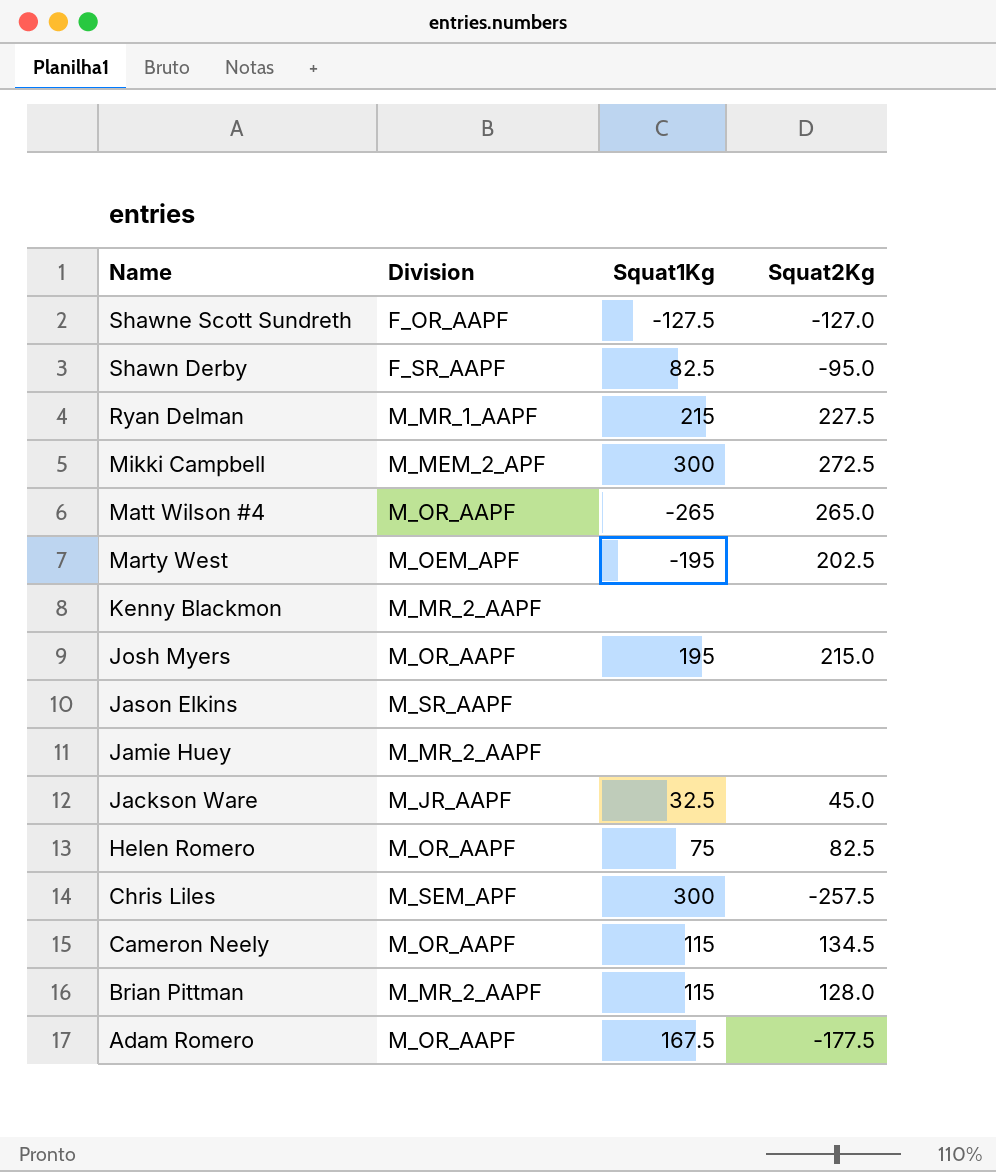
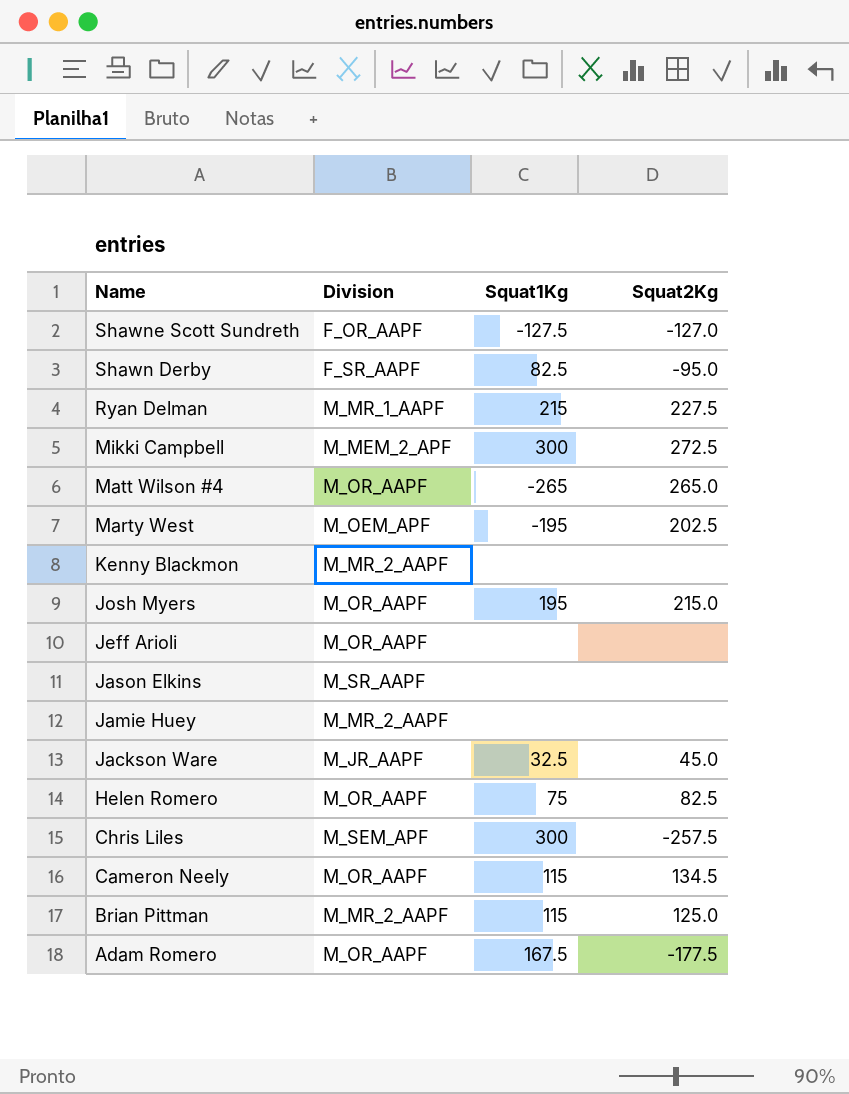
row Jeff Arioli: none -> M_OR_AAPF | none | none
Brian Pittman | Squat2Kg: 128.0 -> 125.0

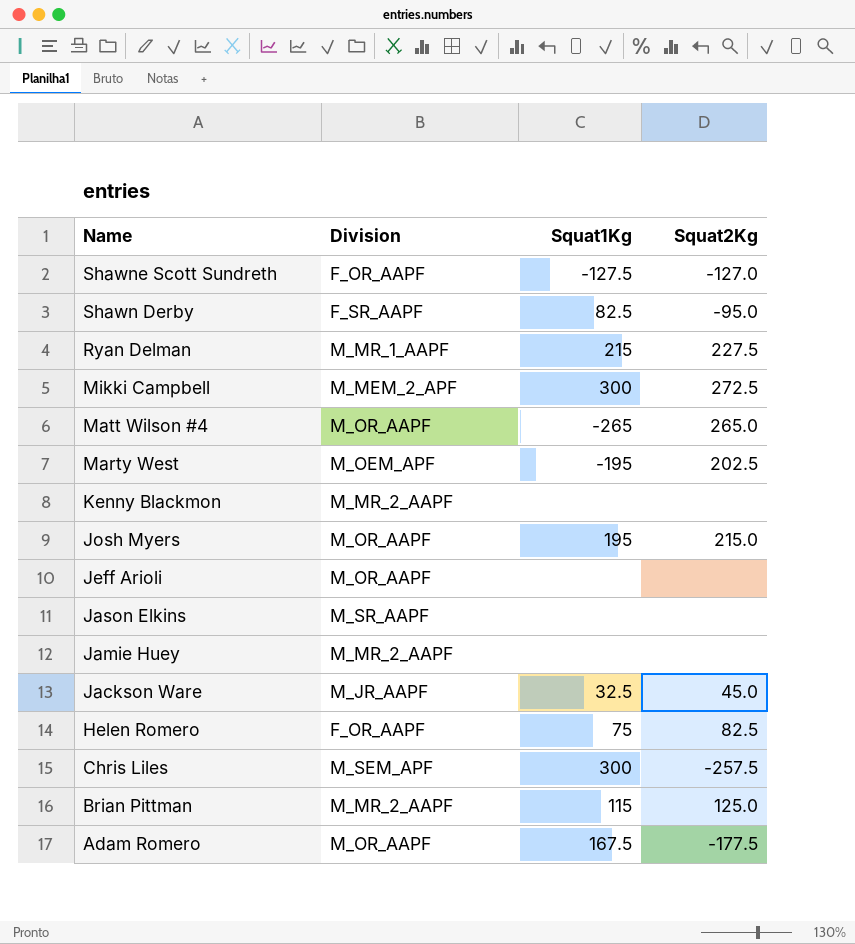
row Cameron Neely: M_OR_AAPF | 115 | 134.5 -> none
Helen Romero | Division: M_OR_AAPF -> F_OR_AAPF

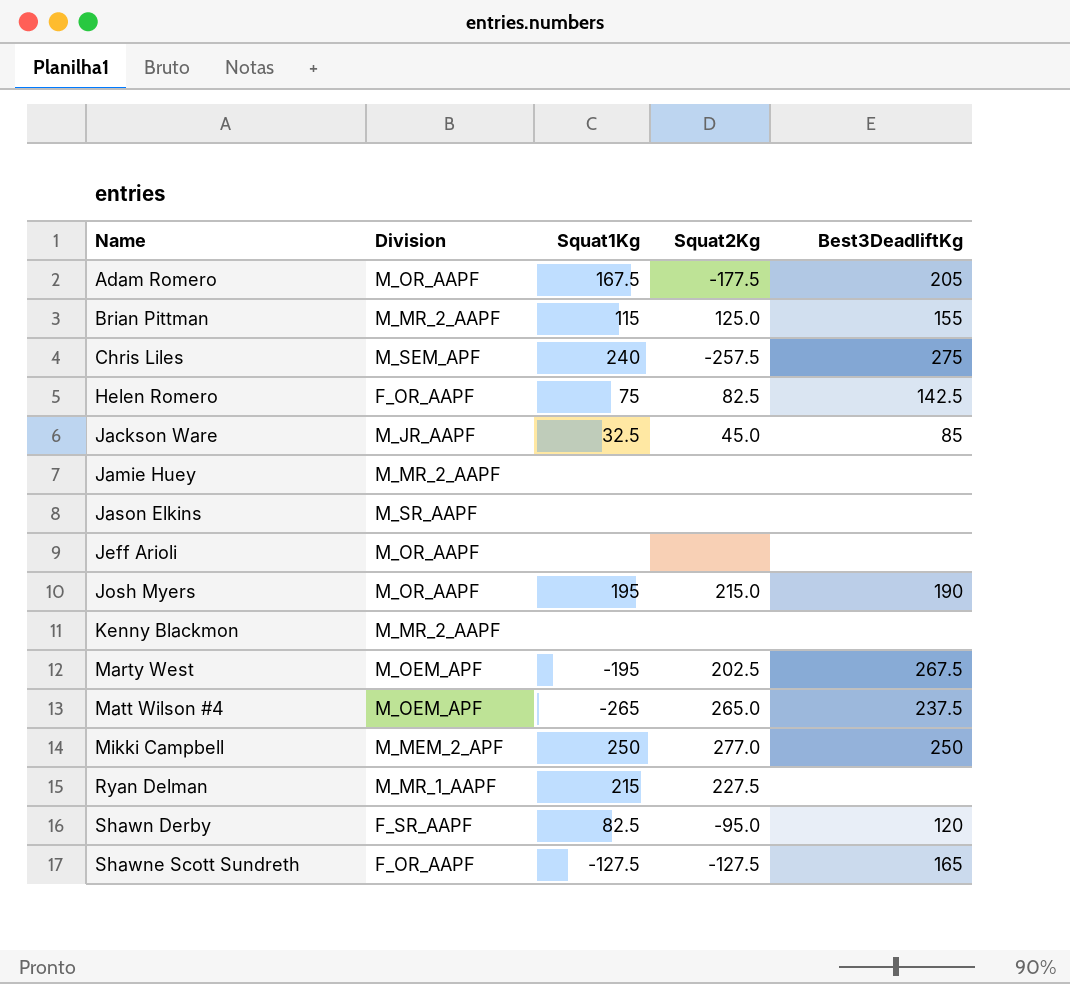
row order: Name descending -> Name ascending
column Best3DeadliftKg | position: none -> 5
Chris Liles | Squat1Kg: 300 -> 240
Matt Wilson #4 | Division: M_OR_AAPF -> M_OEM_APF
Mikki Campbell | Squat1Kg: 300 -> 250
Mikki Campbell | Squat2Kg: 272.5 -> 277.0
Shawne Scott Sundreth | Squat2Kg: -127.0 -> -127.5

